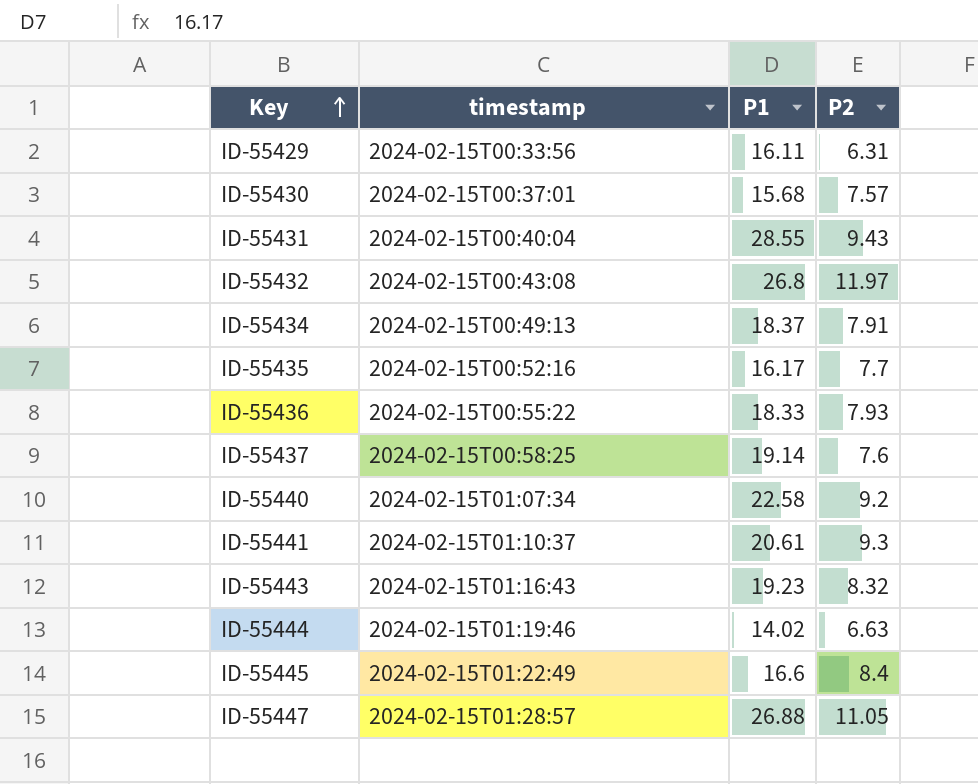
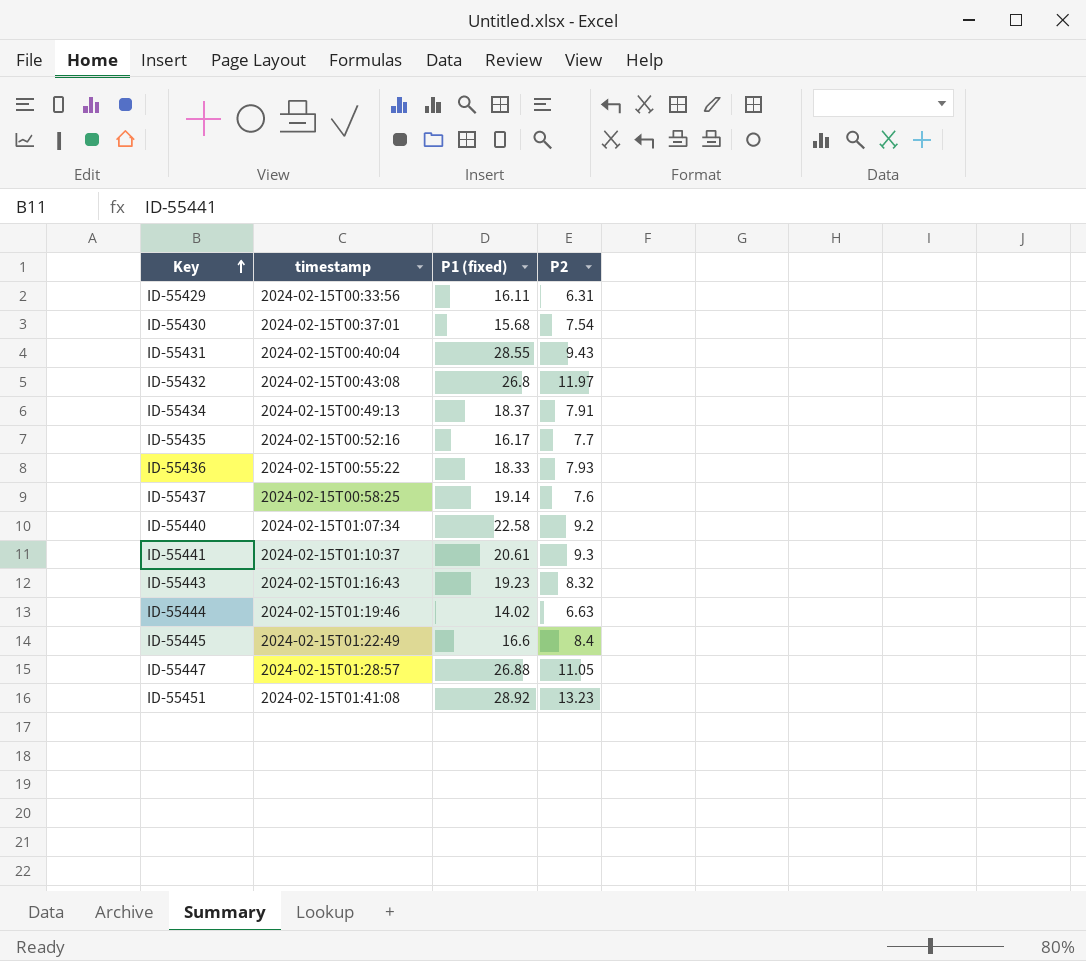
column name: P1 -> P1 (fixed)
ID-55430 | P2: 7.57 -> 7.54
row ID-55451: none -> 2024-02-15T01:41:08 | 28.92 | 13.23

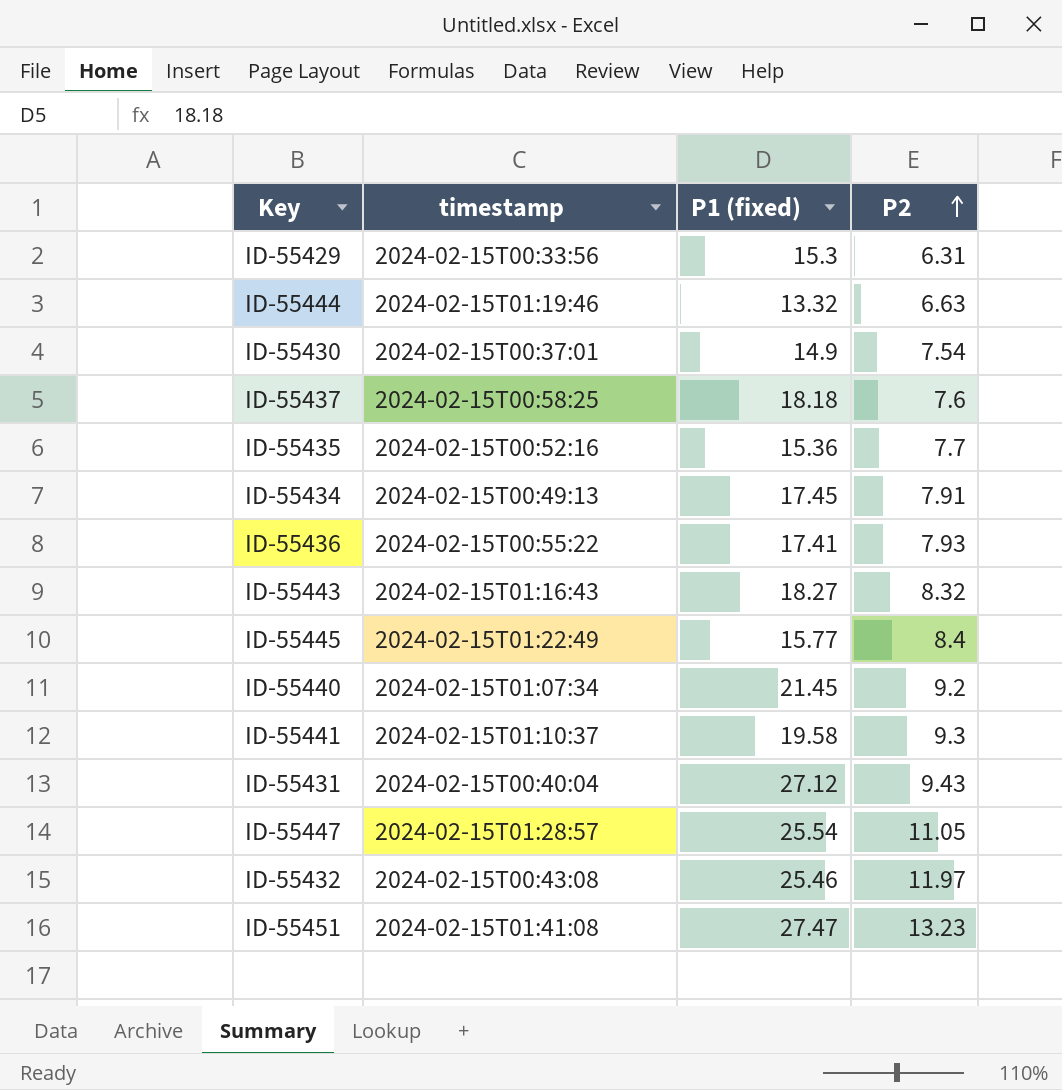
row order: Key ascending -> P2 ascending
ID-55429 | P1 (fixed): 16.11 -> 15.3
ID-55444 | P1 (fixed): 14.02 -> 13.32
ID-55430 | P1 (fixed): 15.68 -> 14.9
ID-55437 | P1 (fixed): 19.14 -> 18.18
ID-55435 | P1 (fixed): 16.17 -> 15.36
ID-55434 | P1 (fixed): 18.37 -> 17.45
ID-55436 | P1 (fixed): 18.33 -> 17.41
ID-55443 | P1 (fixed): 19.23 -> 18.27
ID-55445 | P1 (fixed): 16.6 -> 15.77
ID-55440 | P1 (fixed): 22.58 -> 21.45
ID-55441 | P1 (fixed): 20.61 -> 19.58
ID-55431 | P1 (fixed): 28.55 -> 27.12
ID-55447 | P1 (fixed): 26.88 -> 25.54
ID-55432 | P1 (fixed): 26.8 -> 25.46
ID-55451 | P1 (fixed): 28.92 -> 27.47

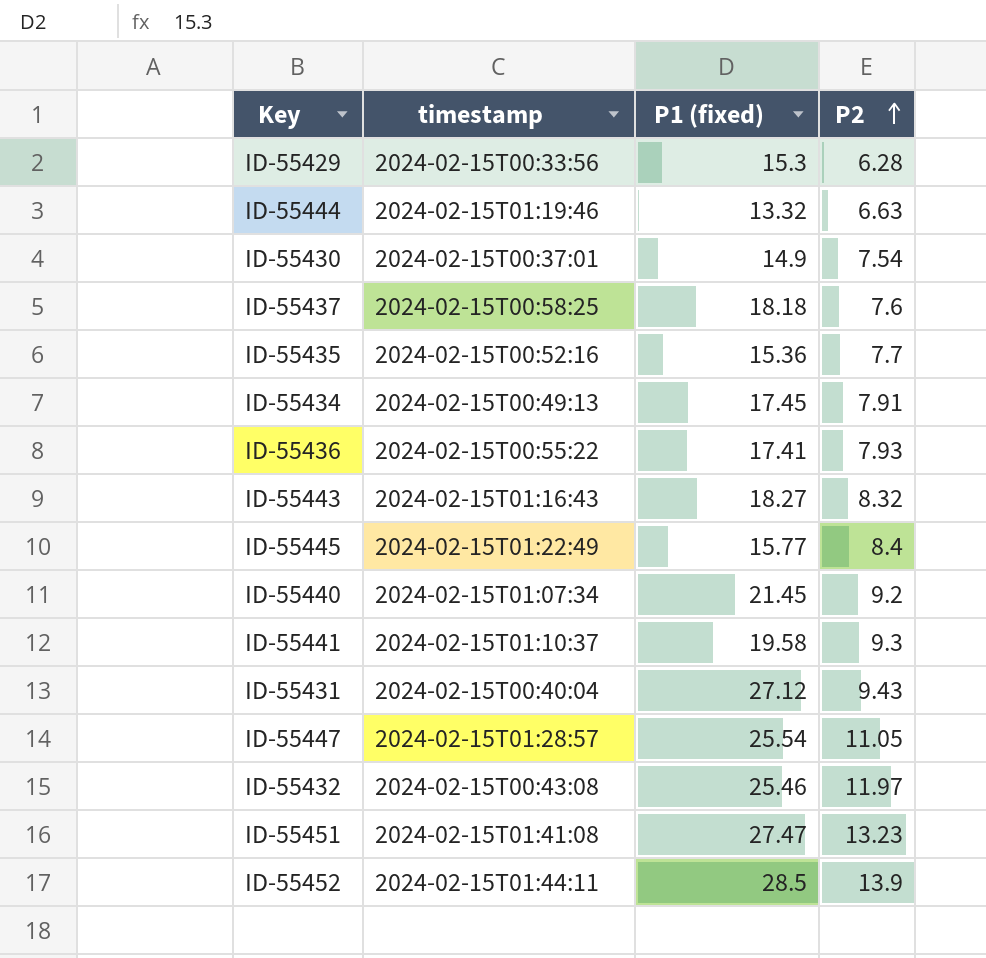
ID-55429 | P2: 6.31 -> 6.28
row ID-55452: none -> 2024-02-15T01:44:11 | 28.5 | 13.9

